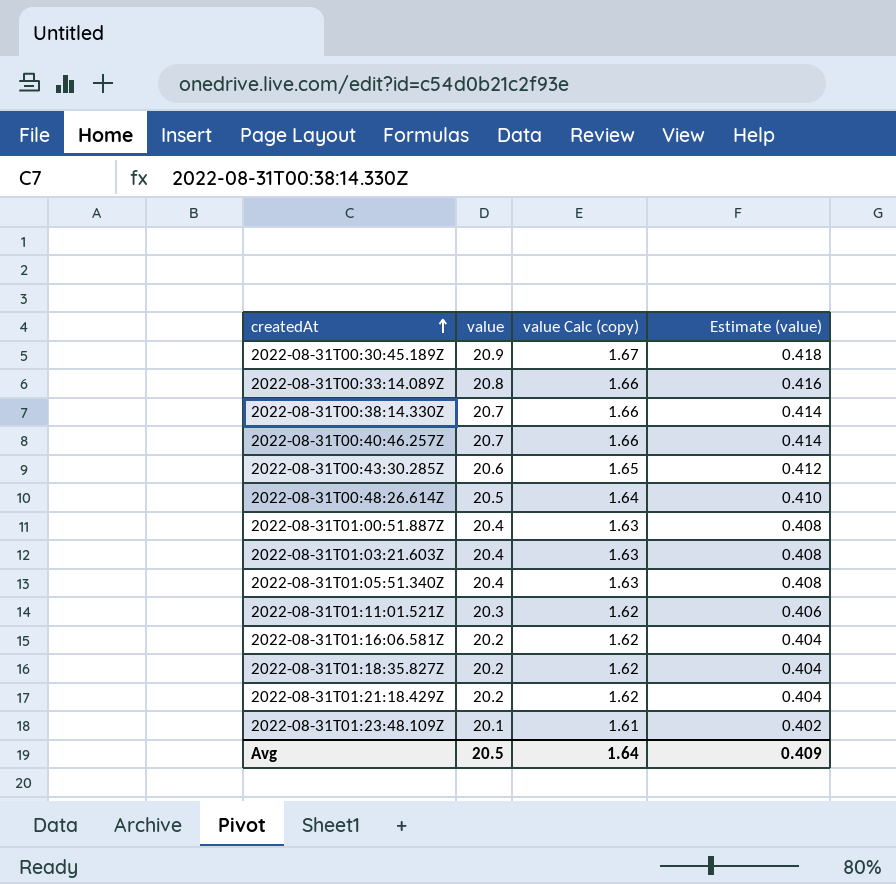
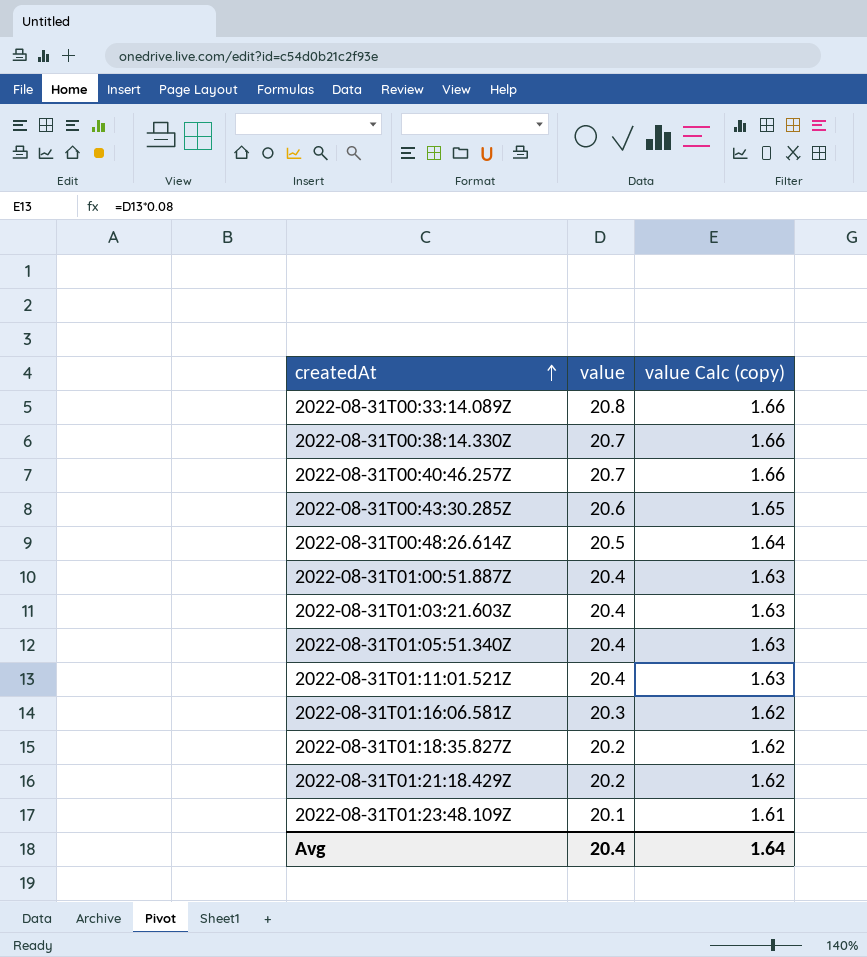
column Estimate (value) | formula: [value] * 0.02 -> none
row 2022-08-31T00:30:45.189Z: 20.9 | 1.67 | 0.418 -> none
2022-08-31T01:11:01.521Z | value: 20.3 -> 20.4
2022-08-31T01:11:01.521Z | value Calc (copy): 1.62 -> 1.63
2022-08-31T01:16:06.581Z | value: 20.2 -> 20.3
Avg | value: 20.5 -> 20.4

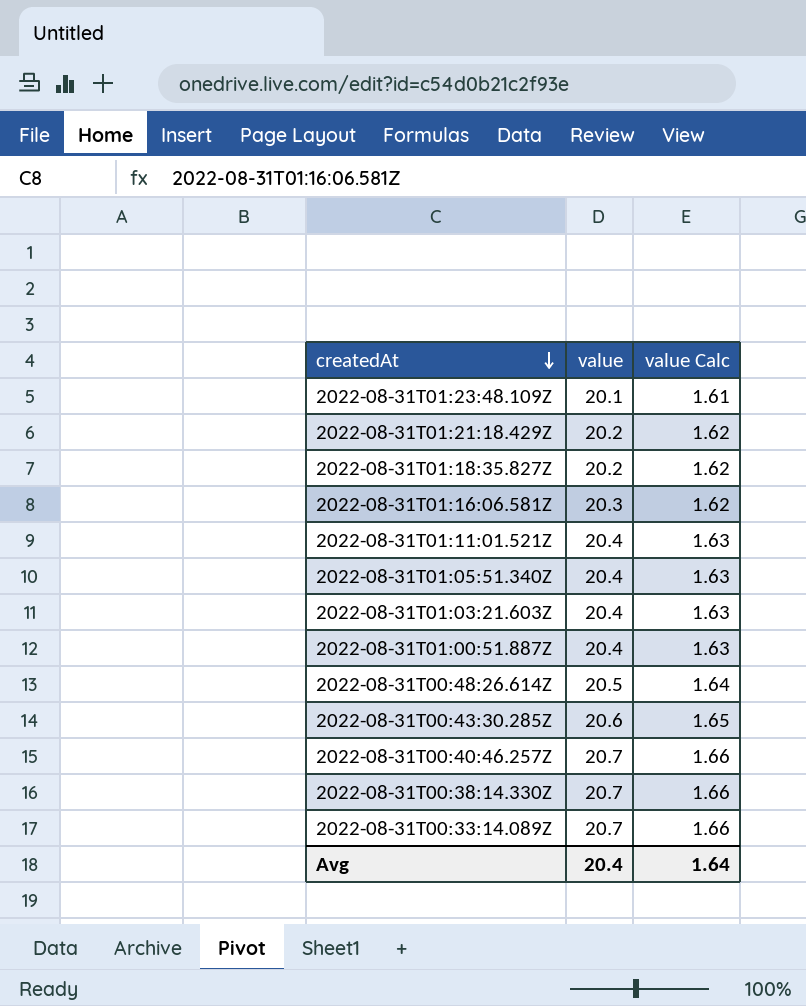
row order: createdAt ascending -> createdAt descending
column name: value Calc (copy) -> value Calc
2022-08-31T00:33:14.089Z | value: 20.8 -> 20.7

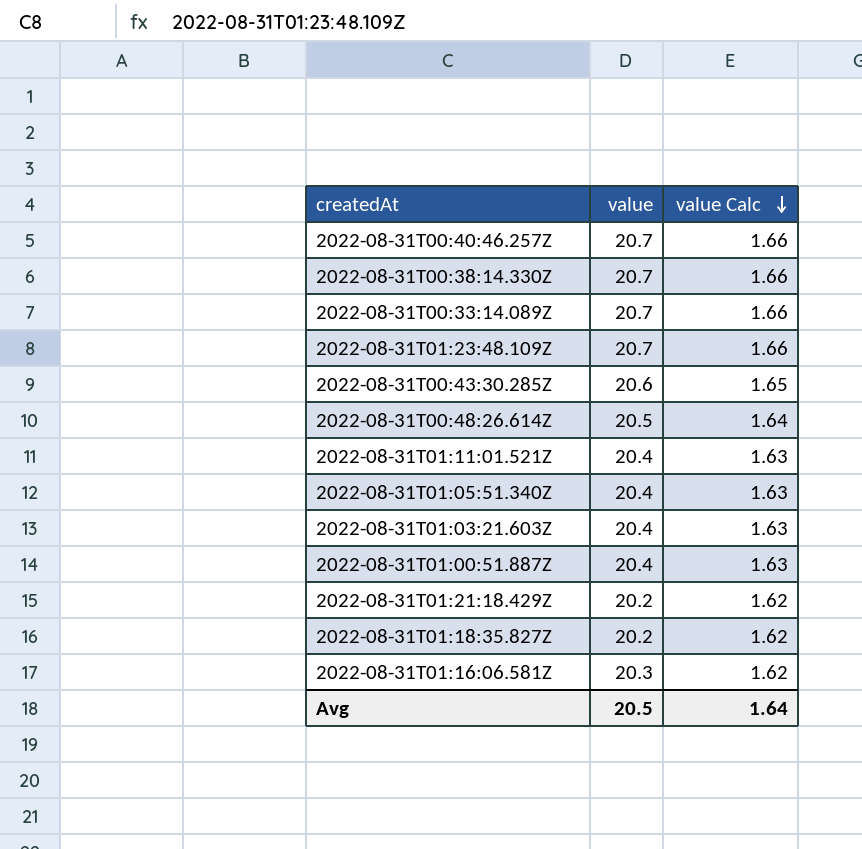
row order: createdAt descending -> value Calc descending
2022-08-31T01:23:48.109Z | value: 20.1 -> 20.7
2022-08-31T01:23:48.109Z | value Calc: 1.61 -> 1.66
Avg | value: 20.4 -> 20.5

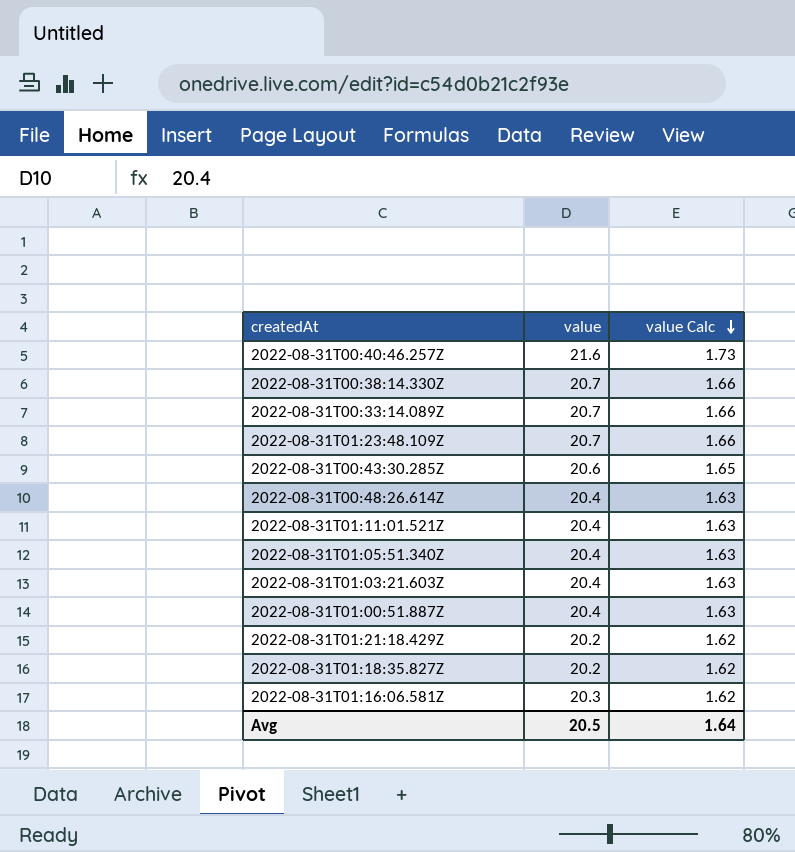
2022-08-31T00:40:46.257Z | value: 20.7 -> 21.6
2022-08-31T00:40:46.257Z | value Calc: 1.66 -> 1.73
2022-08-31T00:48:26.614Z | value: 20.5 -> 20.4
2022-08-31T00:48:26.614Z | value Calc: 1.64 -> 1.63

